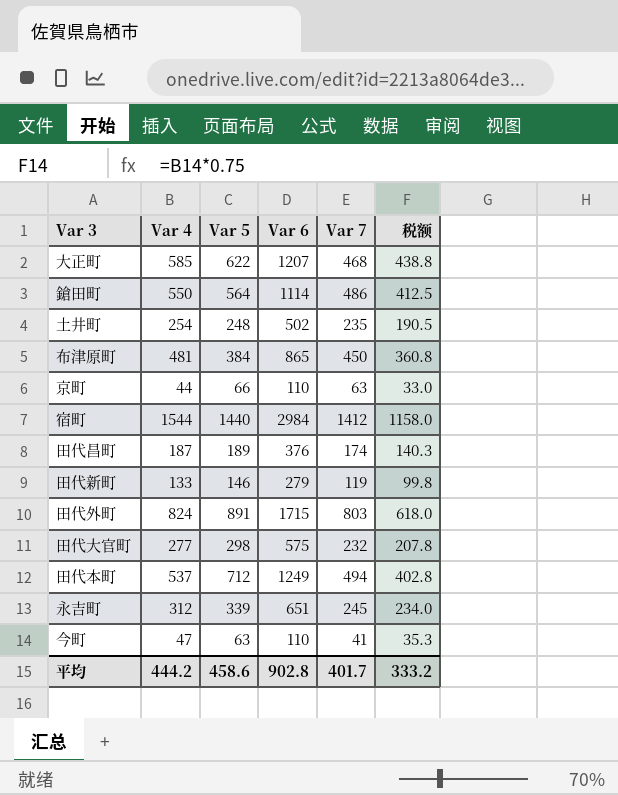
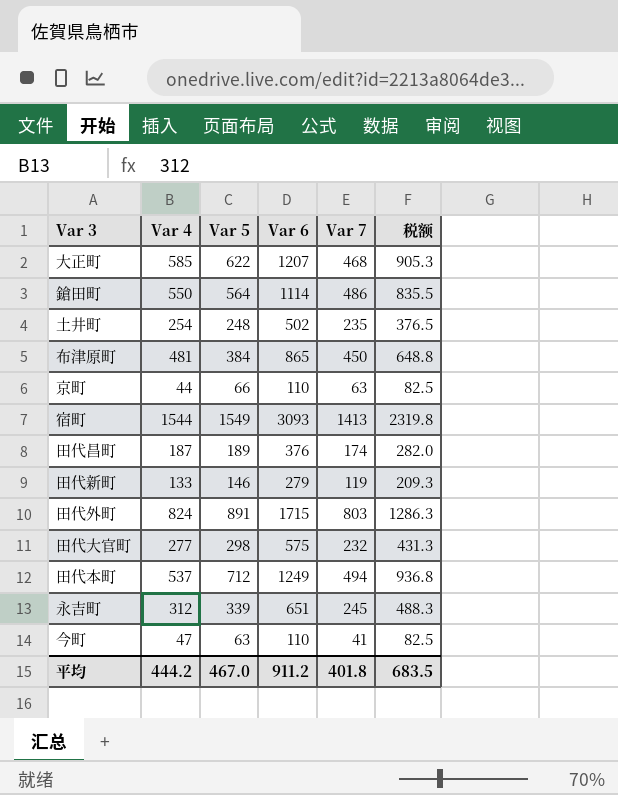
column 税额 | formula: [Var 4] * 0.75 -> [Var 6] * 0.75
宿町 | Var 5: 1440 -> 1549
宿町 | Var 6: 2984 -> 3093
宿町 | Var 7: 1412 -> 1413
平均 | Var 5: 458.6 -> 467.0
平均 | Var 6: 902.8 -> 911.2
平均 | Var 7: 401.7 -> 401.8
平均 | 税额: 333.2 -> 683.5

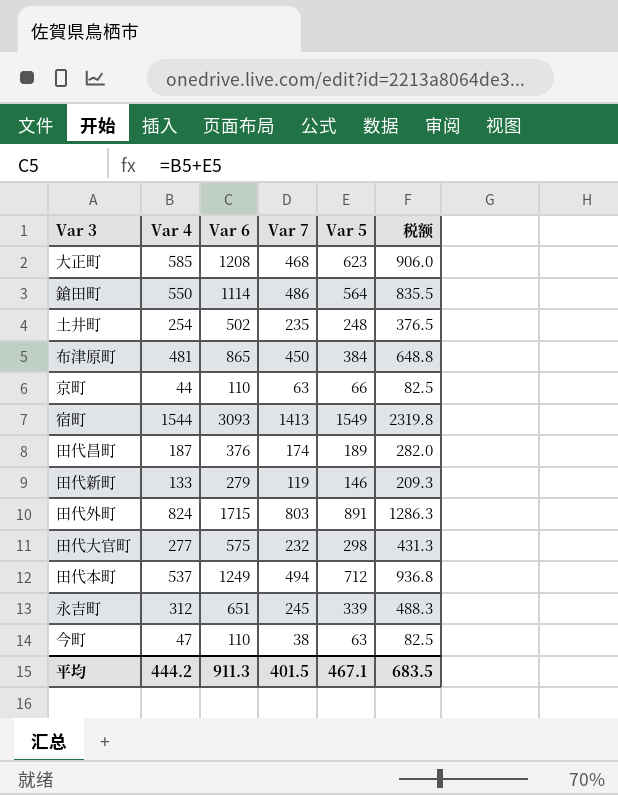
column Var 5 | position: 3 -> 5
大正町 | Var 6: 1207 -> 1208
大正町 | Var 5: 622 -> 623
大正町 | 税额: 905.3 -> 906.0
今町 | Var 7: 41 -> 38
平均 | Var 6: 911.2 -> 911.3
平均 | Var 7: 401.8 -> 401.5
平均 | Var 5: 467.0 -> 467.1

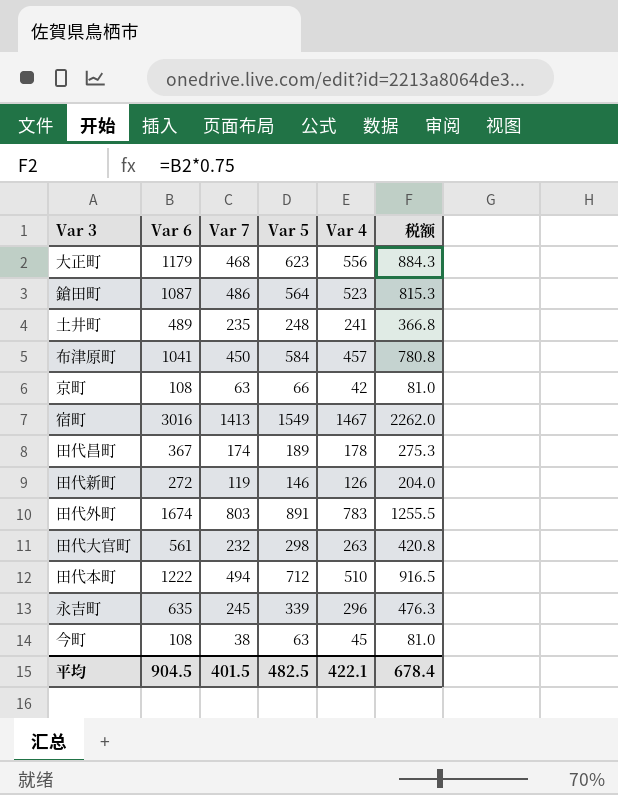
column Var 4 | position: 2 -> 5
大正町 | Var 6: 1208 -> 1179
大正町 | Var 4: 585 -> 556
大正町 | 税额: 906.0 -> 884.3
鎗田町 | Var 6: 1114 -> 1087
鎗田町 | Var 4: 550 -> 523
鎗田町 | 税额: 835.5 -> 815.3
土井町 | Var 6: 502 -> 489
土井町 | Var 4: 254 -> 241
土井町 | 税额: 376.5 -> 366.8
布津原町 | Var 6: 865 -> 1041
布津原町 | Var 5: 384 -> 584
布津原町 | Var 4: 481 -> 457
布津原町 | 税额: 648.8 -> 780.8
京町 | Var 6: 110 -> 108
京町 | Var 4: 44 -> 42
京町 | 税额: 82.5 -> 81.0
宿町 | Var 6: 3093 -> 3016
宿町 | Var 4: 1544 -> 1467
宿町 | 税额: 2319.8 -> 2262.0
田代昌町 | Var 6: 376 -> 367
田代昌町 | Var 4: 187 -> 178
田代昌町 | 税额: 282.0 -> 275.3
田代新町 | Var 6: 279 -> 272
田代新町 | Var 4: 133 -> 126
田代新町 | 税额: 209.3 -> 204.0
田代外町 | Var 6: 1715 -> 1674
田代外町 | Var 4: 824 -> 783
田代外町 | 税额: 1286.3 -> 1255.5
田代大官町 | Var 6: 575 -> 561
田代大官町 | Var 4: 277 -> 263
田代大官町 | 税额: 431.3 -> 420.8
田代本町 | Var 6: 1249 -> 1222
田代本町 | Var 4: 537 -> 510
田代本町 | 税额: 936.8 -> 916.5
永吉町 | Var 6: 651 -> 635
永吉町 | Var 4: 312 -> 296
永吉町 | 税额: 488.3 -> 476.3
今町 | Var 6: 110 -> 108
今町 | Var 4: 47 -> 45
今町 | 税额: 82.5 -> 81.0
平均 | Var 6: 911.3 -> 904.5
平均 | Var 5: 467.1 -> 482.5
平均 | Var 4: 444.2 -> 422.1
平均 | 税额: 683.5 -> 678.4

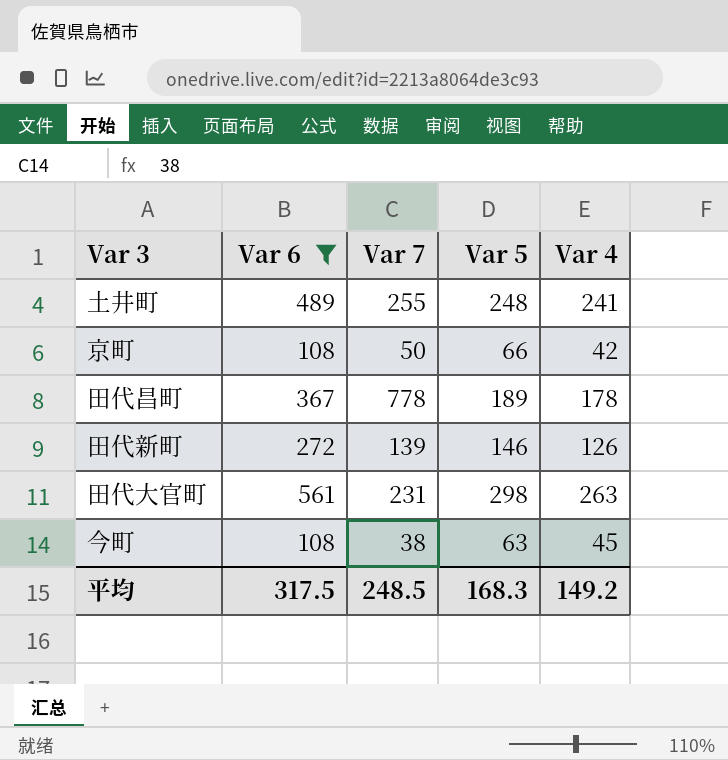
filter: none -> Var 6 <= 561
column 税额 | formula: [Var 6] * 0.75 -> none
土井町 | Var 7: 235 -> 255
京町 | Var 7: 63 -> 50
田代昌町 | Var 7: 174 -> 778
田代新町 | Var 7: 119 -> 139
田代大官町 | Var 7: 232 -> 231
平均 | Var 6: 904.5 -> 317.5
平均 | Var 7: 401.5 -> 248.5
平均 | Var 5: 482.5 -> 168.3
平均 | Var 4: 422.1 -> 149.2

